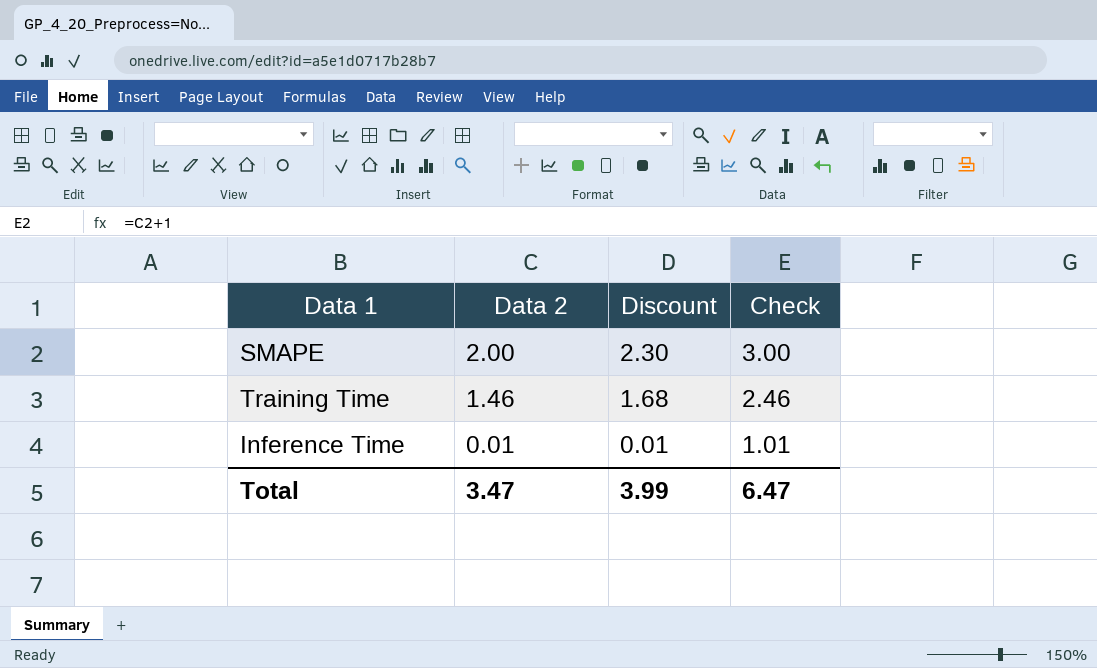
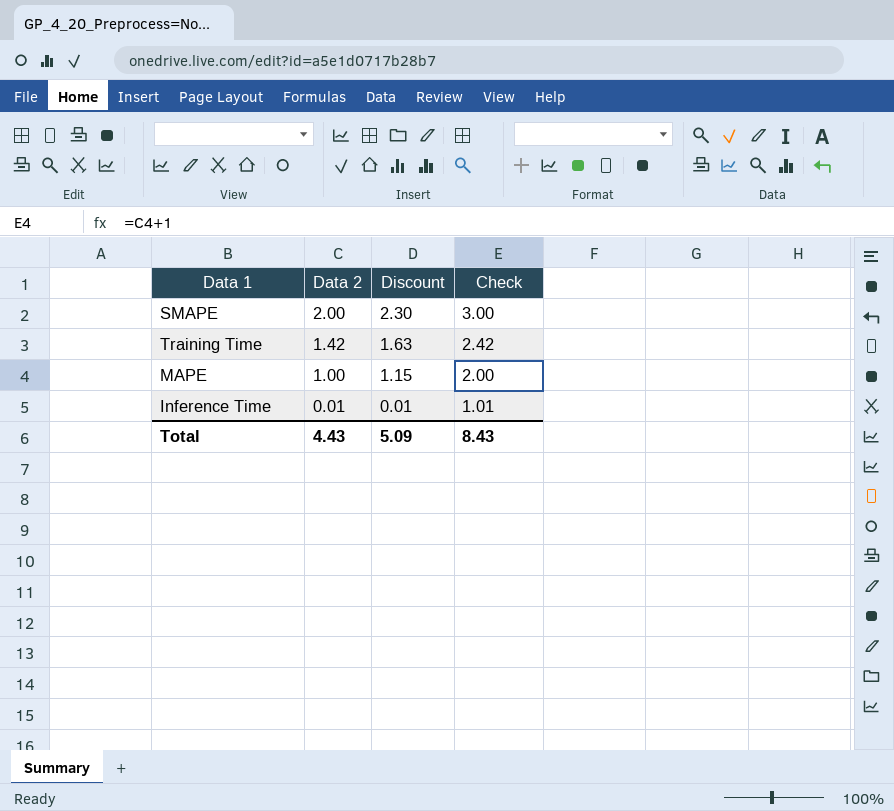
Training Time | Data 2: 1.46 -> 1.42
Training Time | Discount: 1.68 -> 1.63
Training Time | Check: 2.46 -> 2.42
row MAPE: none -> 1.00 | 1.15 | 2.00
Total | Data 2: 3.47 -> 4.43
Total | Discount: 3.99 -> 5.09
Total | Check: 6.47 -> 8.43

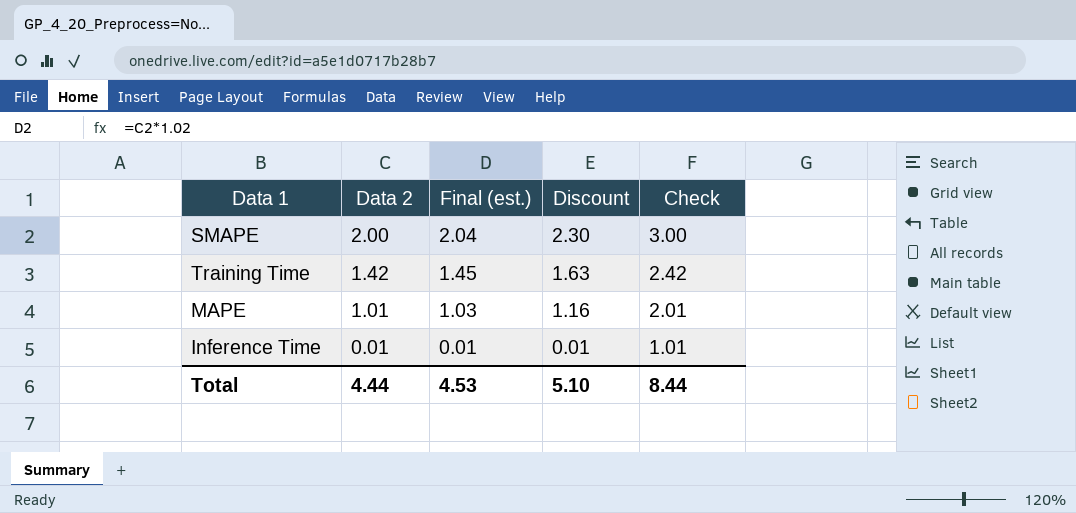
column Final (est.) | formula: none -> [Data 2] * 1.02
MAPE | Data 2: 1.00 -> 1.01
MAPE | Discount: 1.15 -> 1.16
MAPE | Check: 2.00 -> 2.01
Total | Data 2: 4.43 -> 4.44
Total | Discount: 5.09 -> 5.10
Total | Check: 8.43 -> 8.44

